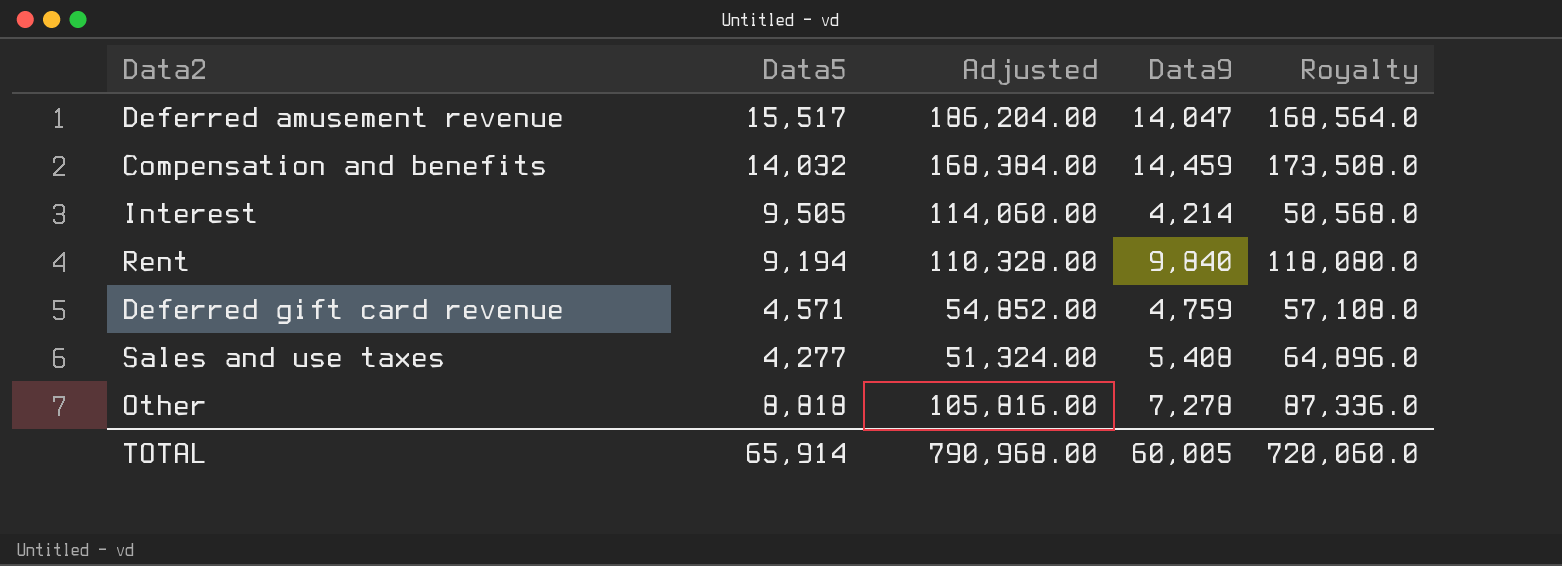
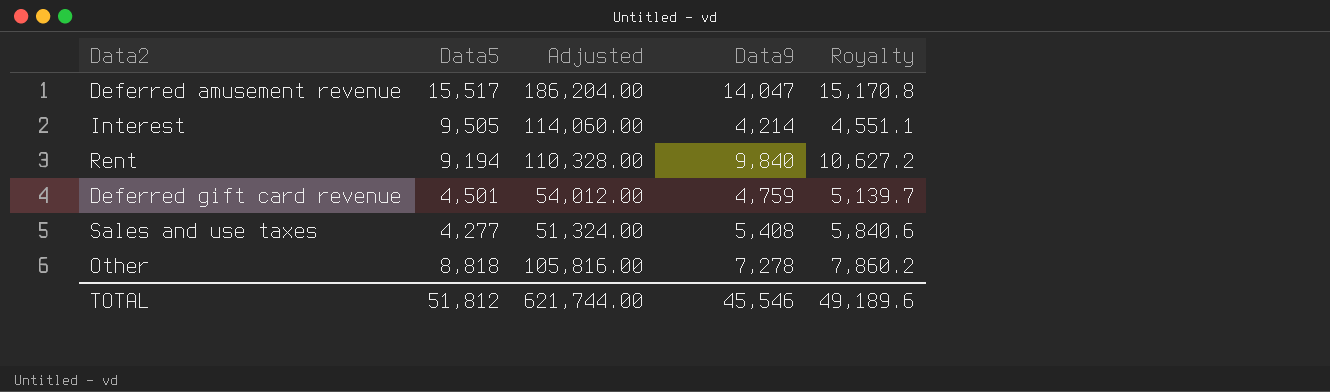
column Royalty | formula: [Data9] * 12 -> [Data9] * 1.08
row Compensation and benefits: 14,032 | 168,384.00 | 14,459 | 173,508.0 -> none
Deferred gift card revenue | Data5: 4,571 -> 4,501
Deferred gift card revenue | Adjusted: 54,852.00 -> 54,012.00
TOTAL | Data5: 65,914 -> 51,812
TOTAL | Adjusted: 790,968.00 -> 621,744.00
TOTAL | Data9: 60,005 -> 45,546
TOTAL | Royalty: 720,060.0 -> 49,189.6

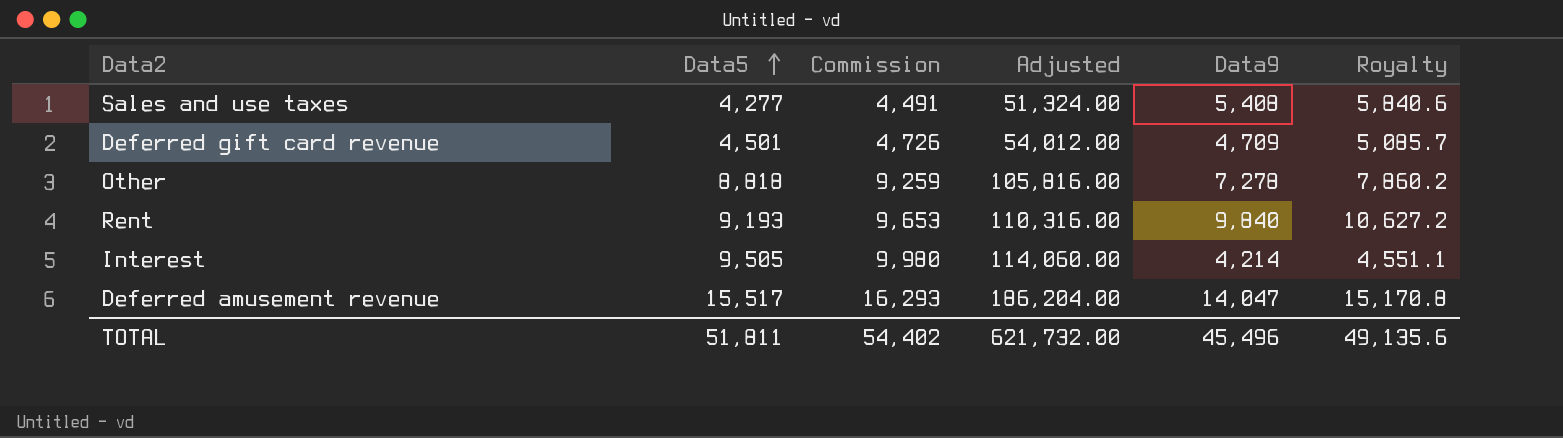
row order: none -> Data5 ascending
column Commission | formula: none -> [Data5] * 1.05
Deferred gift card revenue | Data9: 4,759 -> 4,709
Deferred gift card revenue | Royalty: 5,139.7 -> 5,085.7
Rent | Data5: 9,194 -> 9,193
Rent | Adjusted: 110,328.00 -> 110,316.00
TOTAL | Data5: 51,812 -> 51,811
TOTAL | Adjusted: 621,744.00 -> 621,732.00
TOTAL | Data9: 45,546 -> 45,496
TOTAL | Royalty: 49,189.6 -> 49,135.6

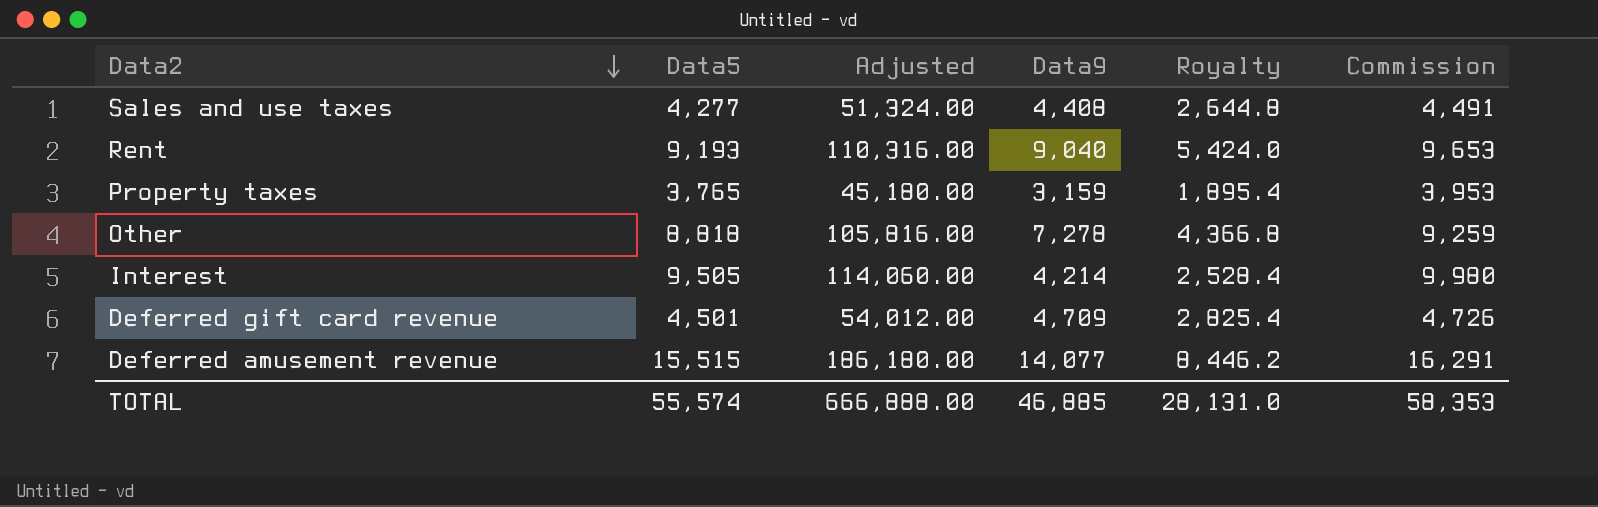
row order: Data5 ascending -> Data2 descending
column Royalty | formula: [Data9] * 1.08 -> [Data9] * 0.6
column Commission | position: 3 -> 6
Sales and use taxes | Data9: 5,408 -> 4,408
Rent | Data9: 9,840 -> 9,040
row Property taxes: none -> 3,765 | 45,180.00 | 3,159 | 1,895.4 | 3,953
Deferred amusement revenue | Data5: 15,517 -> 15,515
Deferred amusement revenue | Adjusted: 186,204.00 -> 186,180.00
Deferred amusement revenue | Data9: 14,047 -> 14,077
Deferred amusement revenue | Commission: 16,293 -> 16,291
TOTAL | Data5: 51,811 -> 55,574
TOTAL | Adjusted: 621,732.00 -> 666,888.00
TOTAL | Data9: 45,496 -> 46,885
TOTAL | Royalty: 49,135.6 -> 28,131.0
TOTAL | Commission: 54,402 -> 58,353

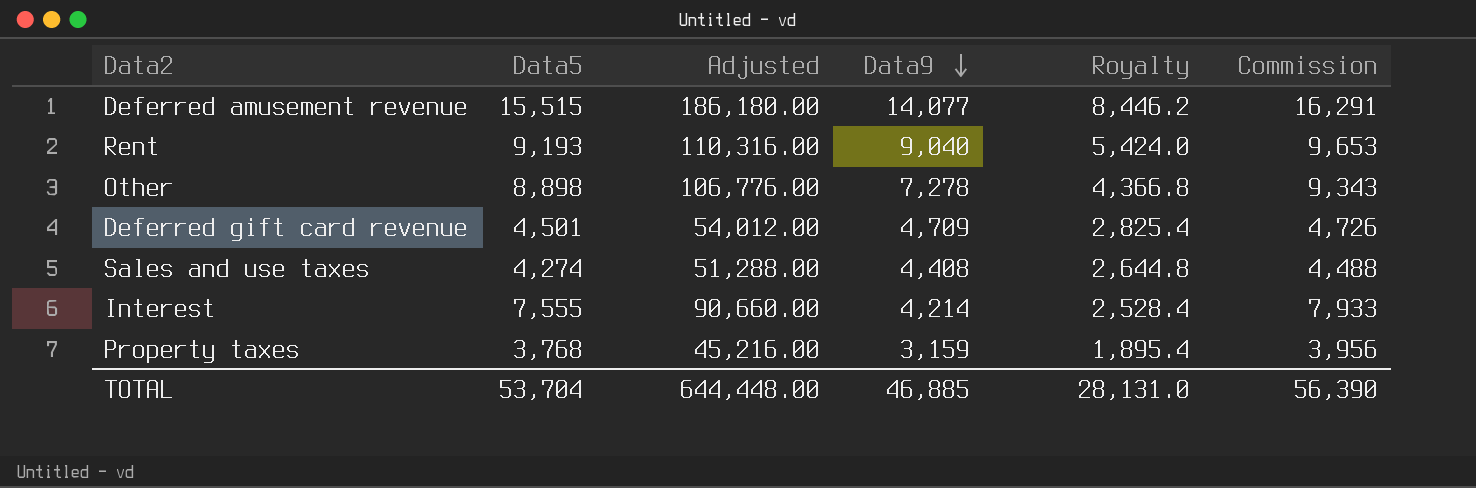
row order: Data2 descending -> Data9 descending
Other | Data5: 8,818 -> 8,898
Other | Adjusted: 105,816.00 -> 106,776.00
Other | Commission: 9,259 -> 9,343
Sales and use taxes | Data5: 4,277 -> 4,274
Sales and use taxes | Adjusted: 51,324.00 -> 51,288.00
Sales and use taxes | Commission: 4,491 -> 4,488
Interest | Data5: 9,505 -> 7,555
Interest | Adjusted: 114,060.00 -> 90,660.00
Interest | Commission: 9,980 -> 7,933
Property taxes | Data5: 3,765 -> 3,768
Property taxes | Adjusted: 45,180.00 -> 45,216.00
Property taxes | Commission: 3,953 -> 3,956
TOTAL | Data5: 55,574 -> 53,704
TOTAL | Adjusted: 666,888.00 -> 644,448.00
TOTAL | Commission: 58,353 -> 56,390

